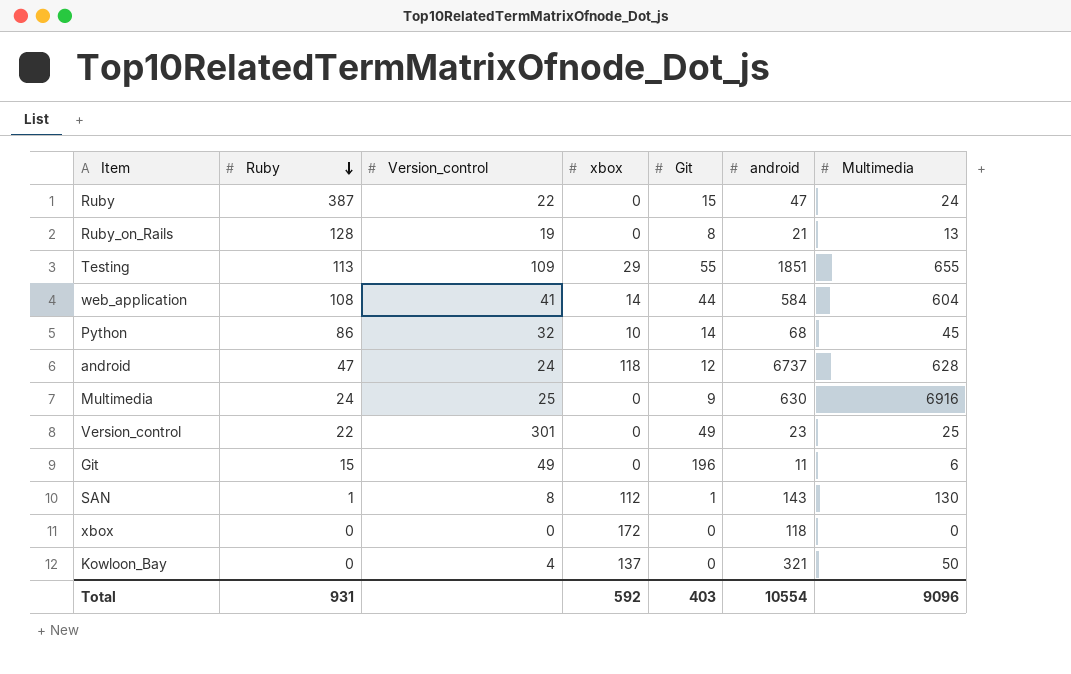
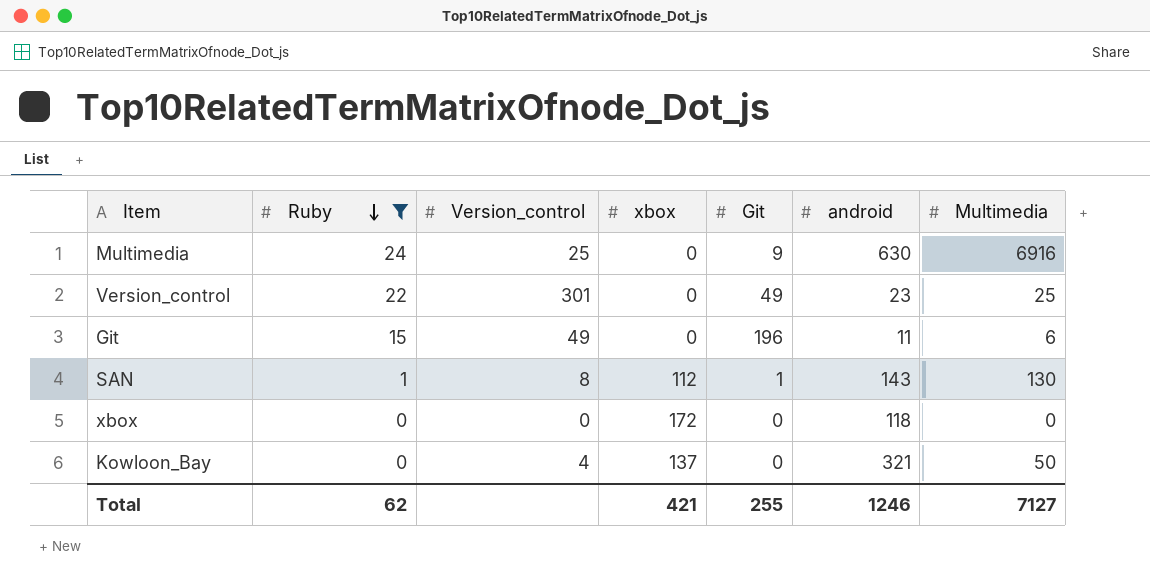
filter: none -> Ruby <= 24
Total | Ruby: 931 -> 62
Total | xbox: 592 -> 421
Total | Git: 403 -> 255
Total | android: 10554 -> 1246
Total | Multimedia: 9096 -> 7127

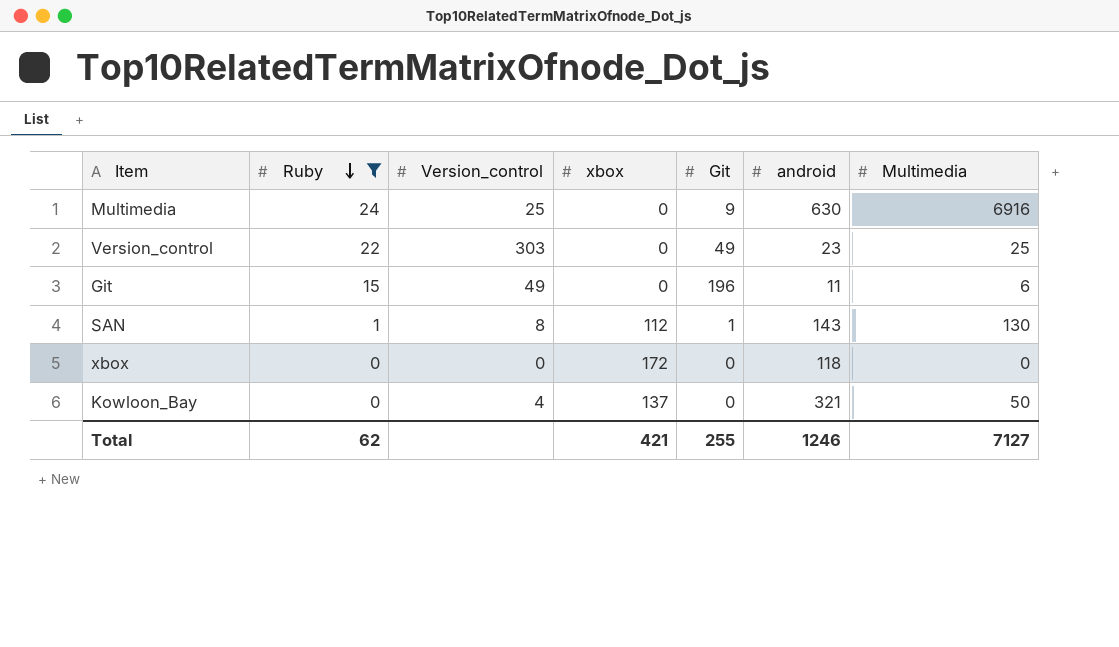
Version_control | Version_control: 301 -> 303

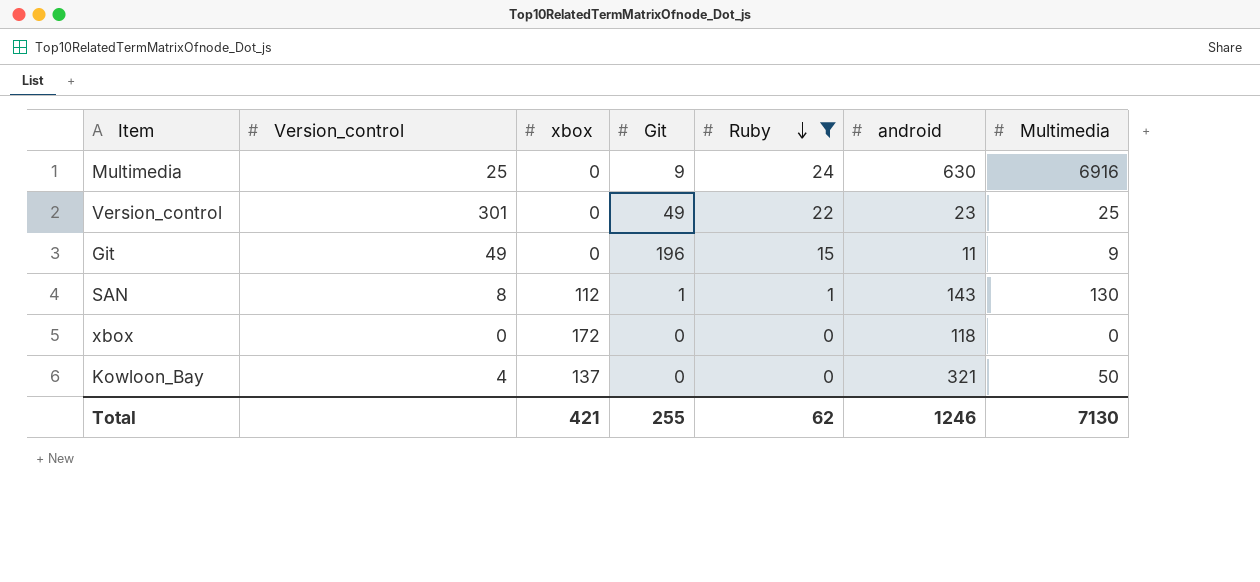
column Ruby | position: 2 -> 5
Version_control | Version_control: 303 -> 301
Git | Multimedia: 6 -> 9
Total | Multimedia: 7127 -> 7130

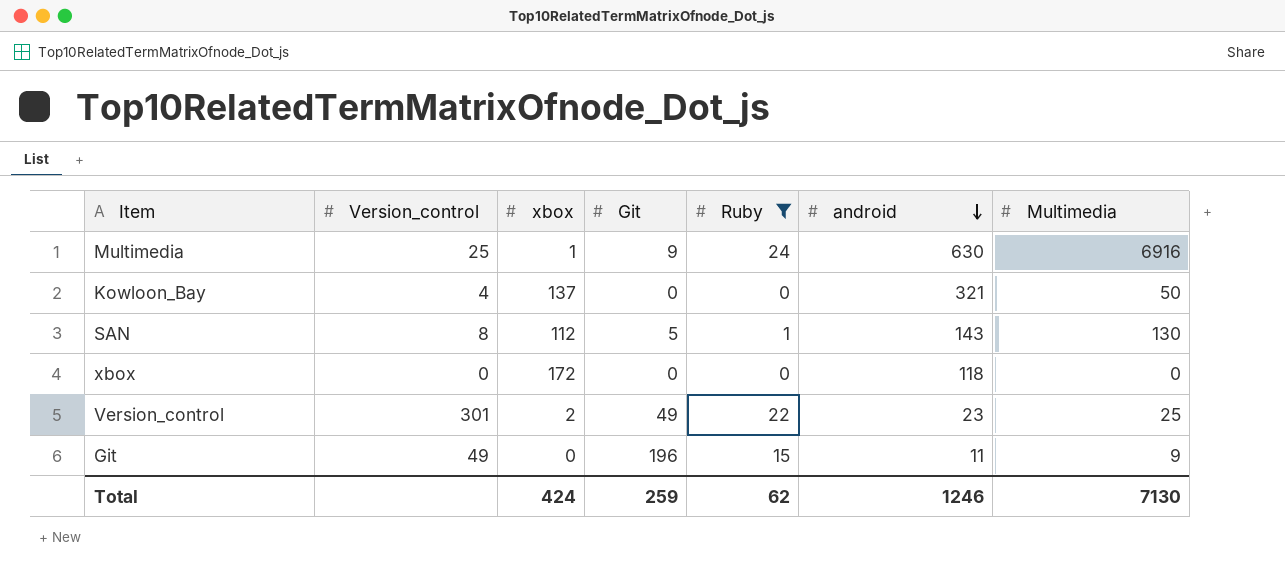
row order: Ruby descending -> android descending
Multimedia | xbox: 0 -> 1
SAN | Git: 1 -> 5
Version_control | xbox: 0 -> 2
Total | xbox: 421 -> 424
Total | Git: 255 -> 259

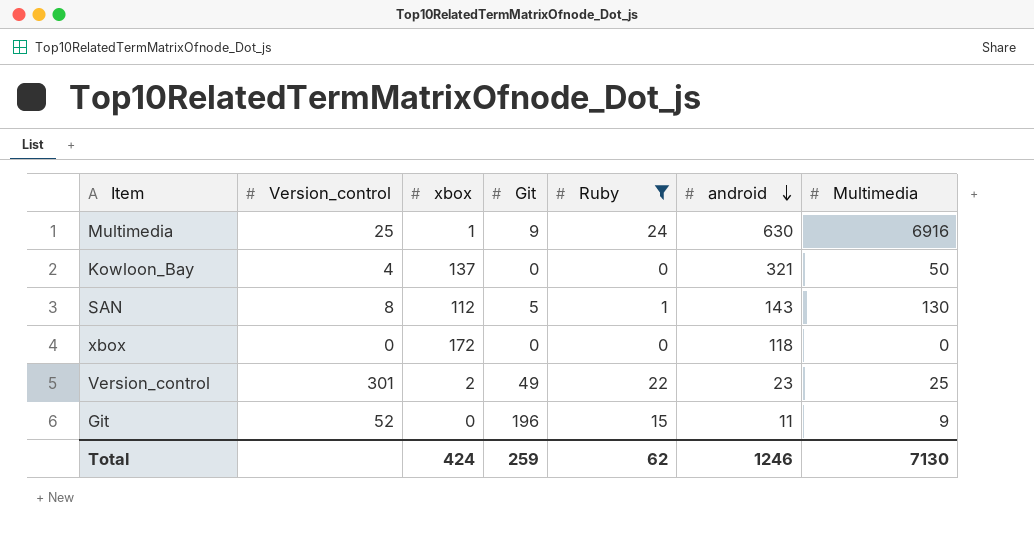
Git | Version_control: 49 -> 52

